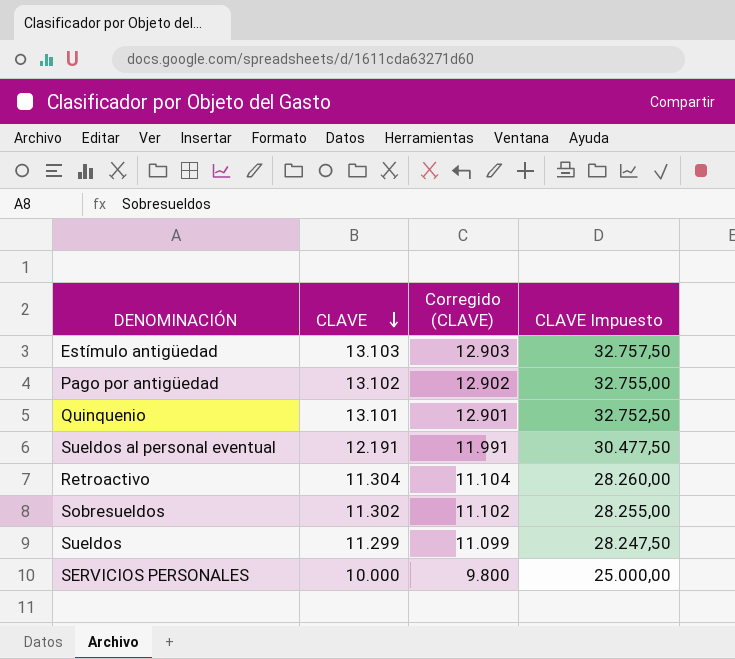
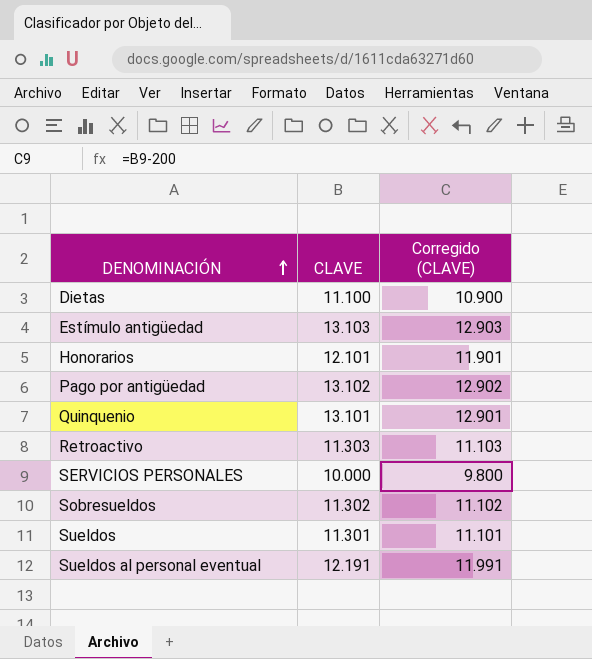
row order: CLAVE descending -> DENOMINACIÓN ascending
column CLAVE Impuesto | formula: [CLAVE] * 2,5 -> none
row Dietas: none -> 11.100 | 10.900
row Honorarios: none -> 12.101 | 11.901
Retroactivo | CLAVE: 11.304 -> 11.303
Retroactivo | Corregido (CLAVE): 11.104 -> 11.103
Sueldos | CLAVE: 11.299 -> 11.301
Sueldos | Corregido (CLAVE): 11.099 -> 11.101

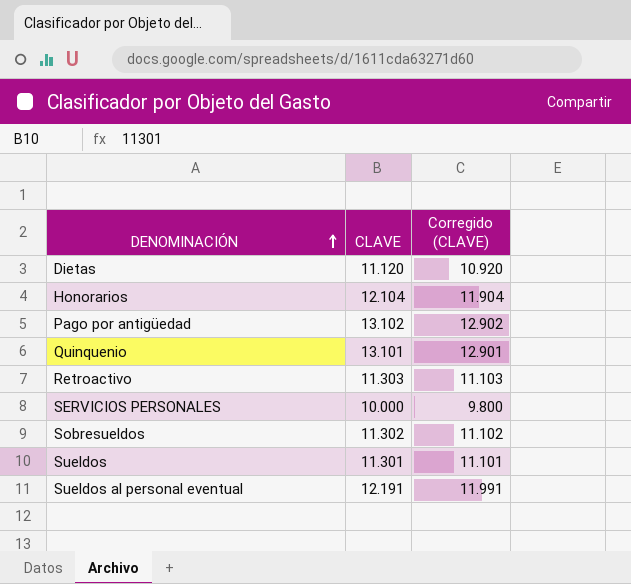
row Estímulo antigüedad: 13.103 | 12.903 -> none
Dietas | CLAVE: 11.100 -> 11.120
Dietas | Corregido (CLAVE): 10.900 -> 10.920
Honorarios | CLAVE: 12.101 -> 12.104
Honorarios | Corregido (CLAVE): 11.901 -> 11.904

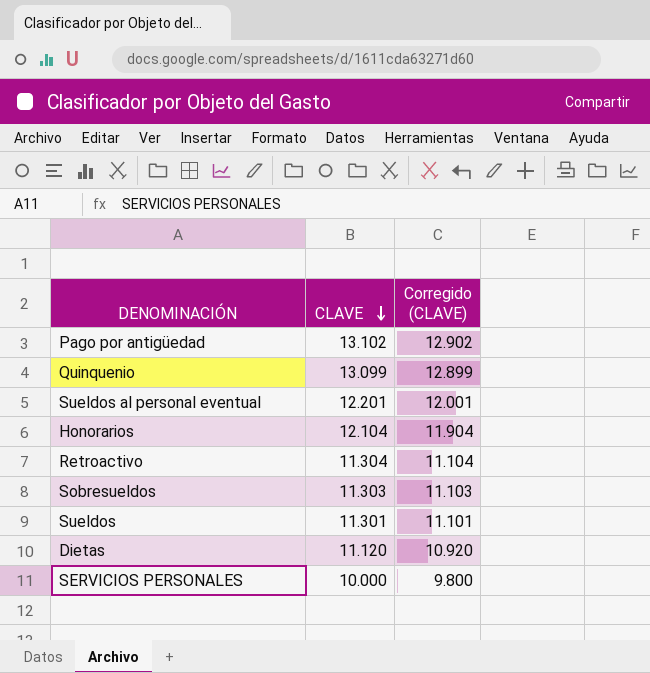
row order: DENOMINACIÓN ascending -> CLAVE descending
Quinquenio | CLAVE: 13.101 -> 13.099
Quinquenio | Corregido (CLAVE): 12.901 -> 12.899
Sueldos al personal eventual | CLAVE: 12.191 -> 12.201
Sueldos al personal eventual | Corregido (CLAVE): 11.991 -> 12.001
Retroactivo | CLAVE: 11.303 -> 11.304
Retroactivo | Corregido (CLAVE): 11.103 -> 11.104
Sobresueldos | CLAVE: 11.302 -> 11.303
Sobresueldos | Corregido (CLAVE): 11.102 -> 11.103

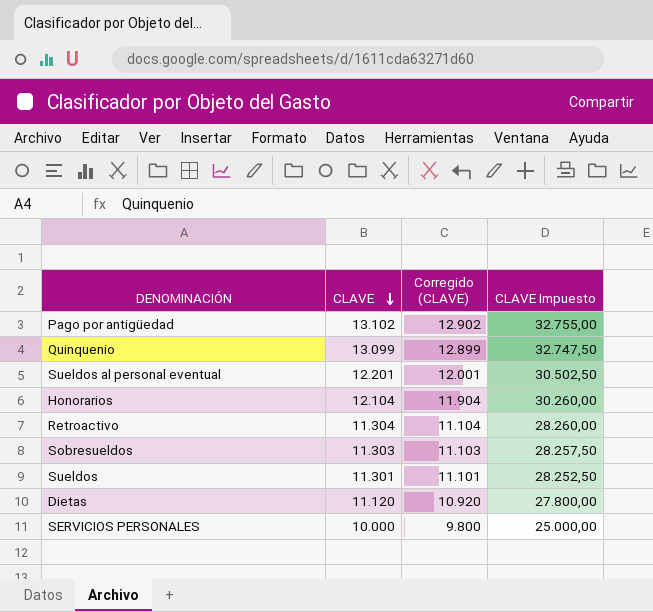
column CLAVE Impuesto | formula: none -> [CLAVE] * 2,5

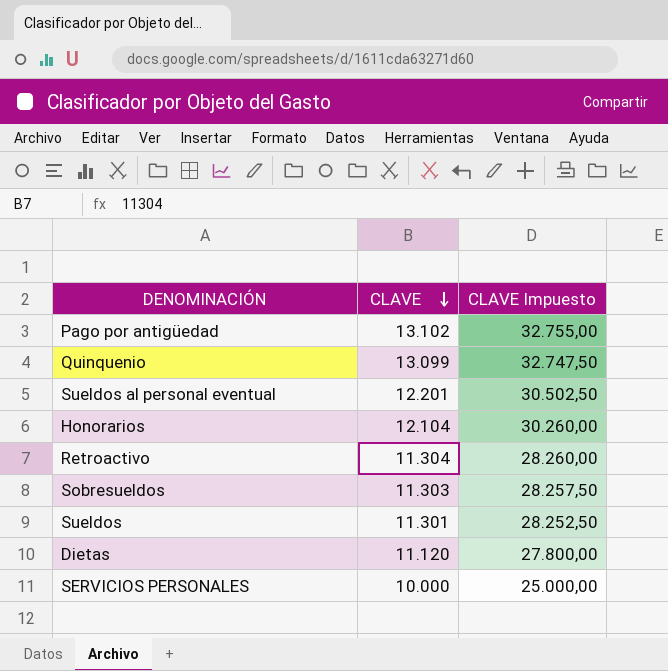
column Corregido (CLAVE) | formula: [CLAVE] - 200 -> none

